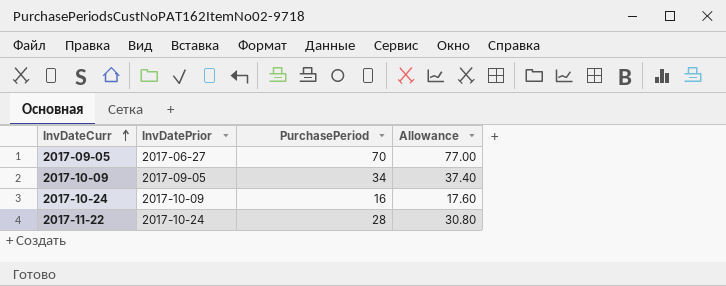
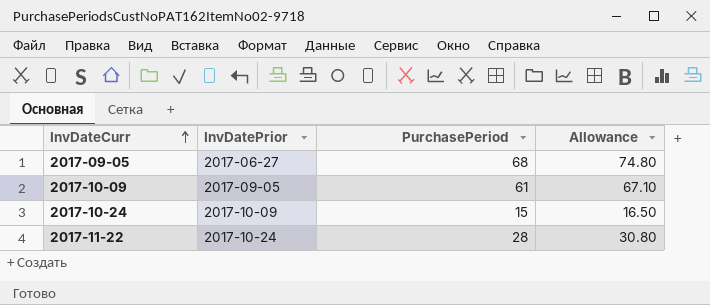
2017-09-05 | PurchasePeriod: 70 -> 68
2017-09-05 | Allowance: 77.00 -> 74.80
2017-10-09 | PurchasePeriod: 34 -> 61
2017-10-09 | Allowance: 37.40 -> 67.10
2017-10-24 | PurchasePeriod: 16 -> 15
2017-10-24 | Allowance: 17.60 -> 16.50

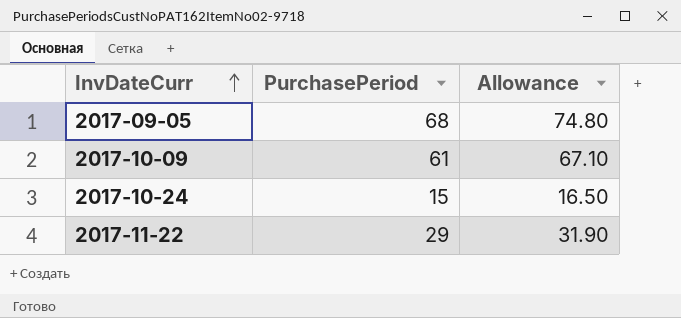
column InvDatePrior | position: 2 -> none
2017-11-22 | PurchasePeriod: 28 -> 29
2017-11-22 | Allowance: 30.80 -> 31.90

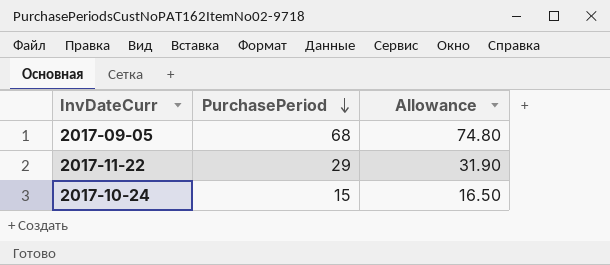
row order: InvDateCurr ascending -> PurchasePeriod descending
row 2017-10-09: 61 | 67.10 -> none

